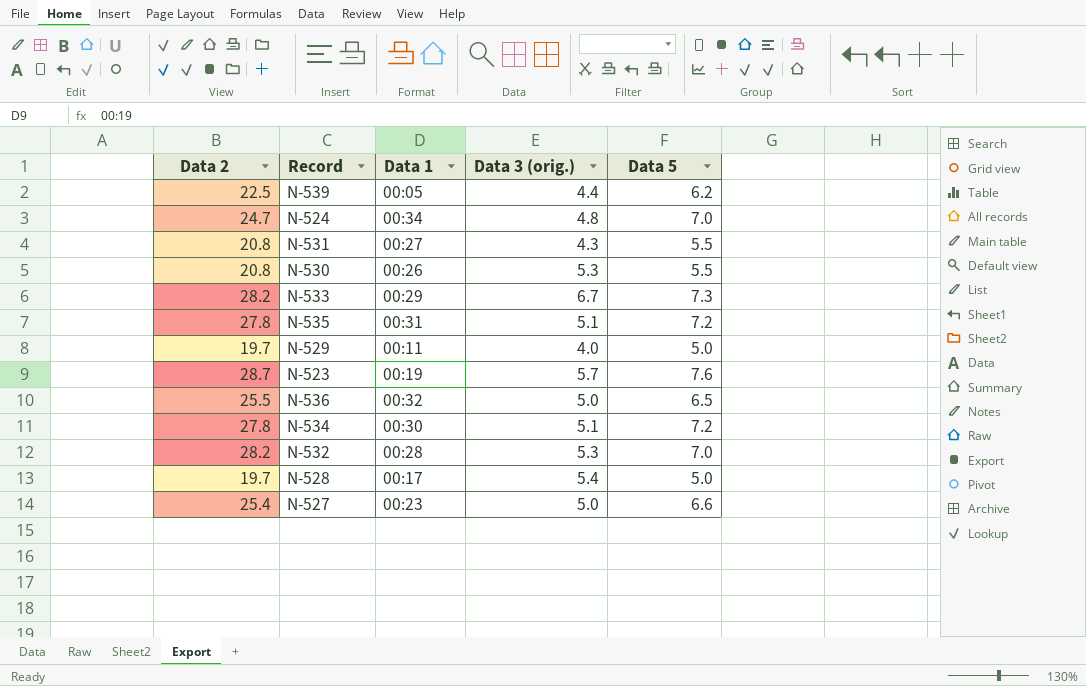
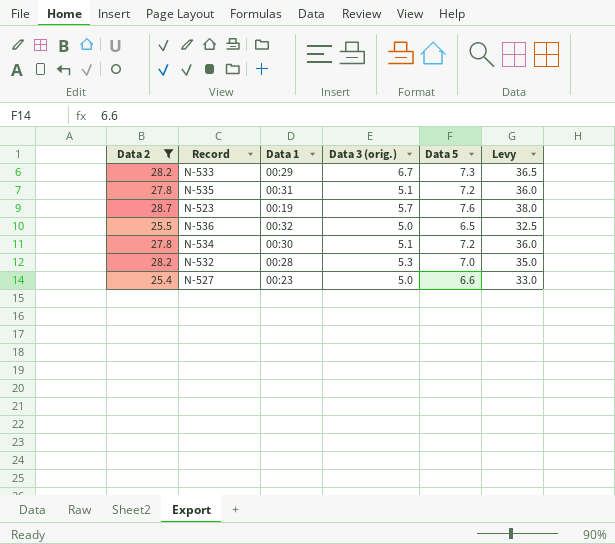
filter: none -> Data 2 >= 25.4
column Levy | formula: none -> [Data 5] * 5

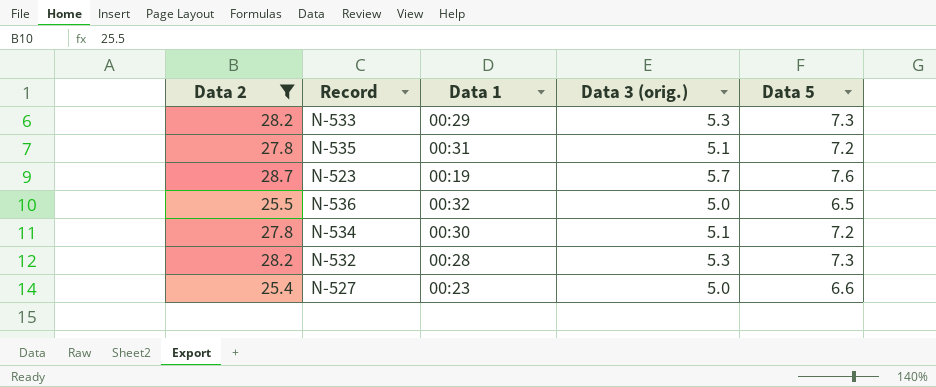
column Levy | formula: [Data 5] * 5 -> none
N-533 | Data 3 (orig.): 6.7 -> 5.3
N-532 | Data 5: 7.0 -> 7.3

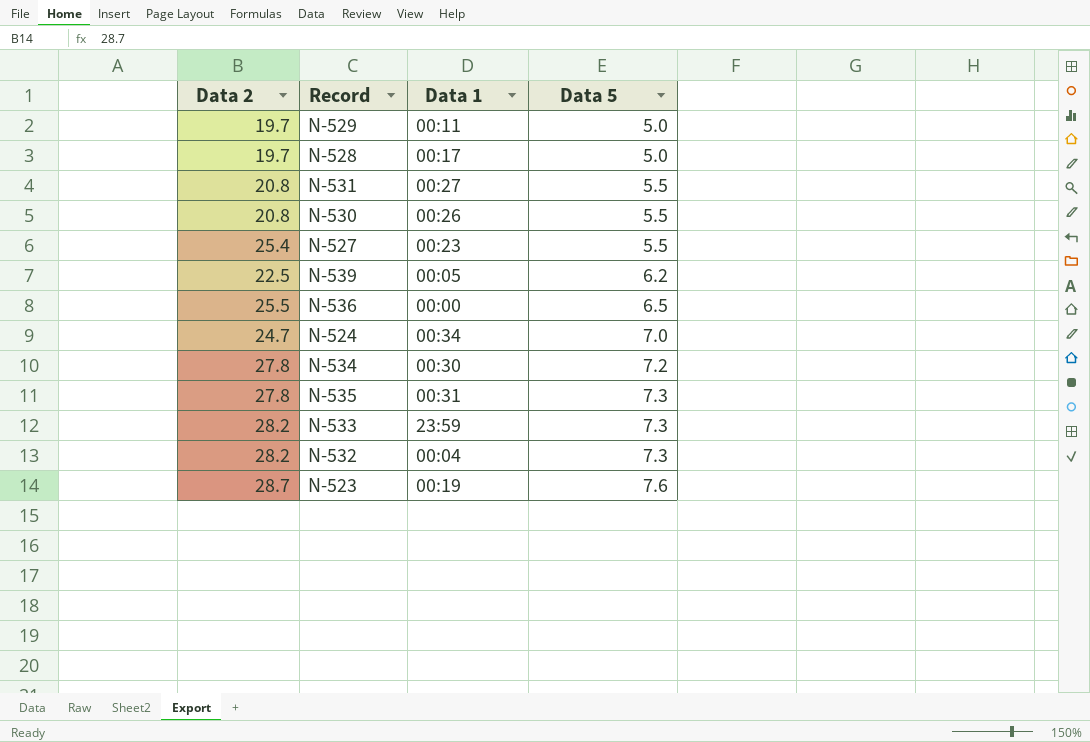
filter: Data 2 >= 25.4 -> none
row order: none -> Data 5 ascending
column Data 3 (orig.) | position: 4 -> none
N-527 | Data 5: 6.6 -> 5.5
N-536 | Data 1: 00:32 -> 00:00
N-535 | Data 5: 7.2 -> 7.3
N-533 | Data 1: 00:29 -> 23:59
N-532 | Data 1: 00:28 -> 00:04

